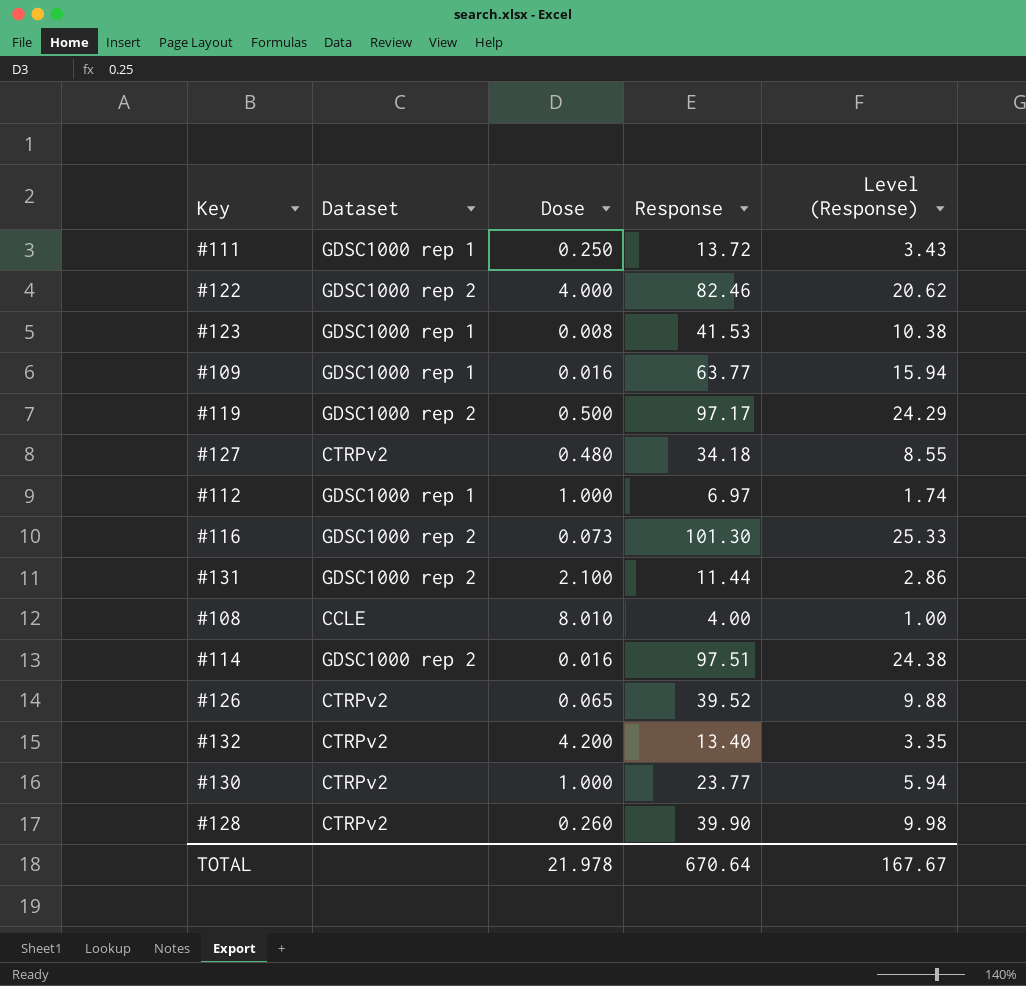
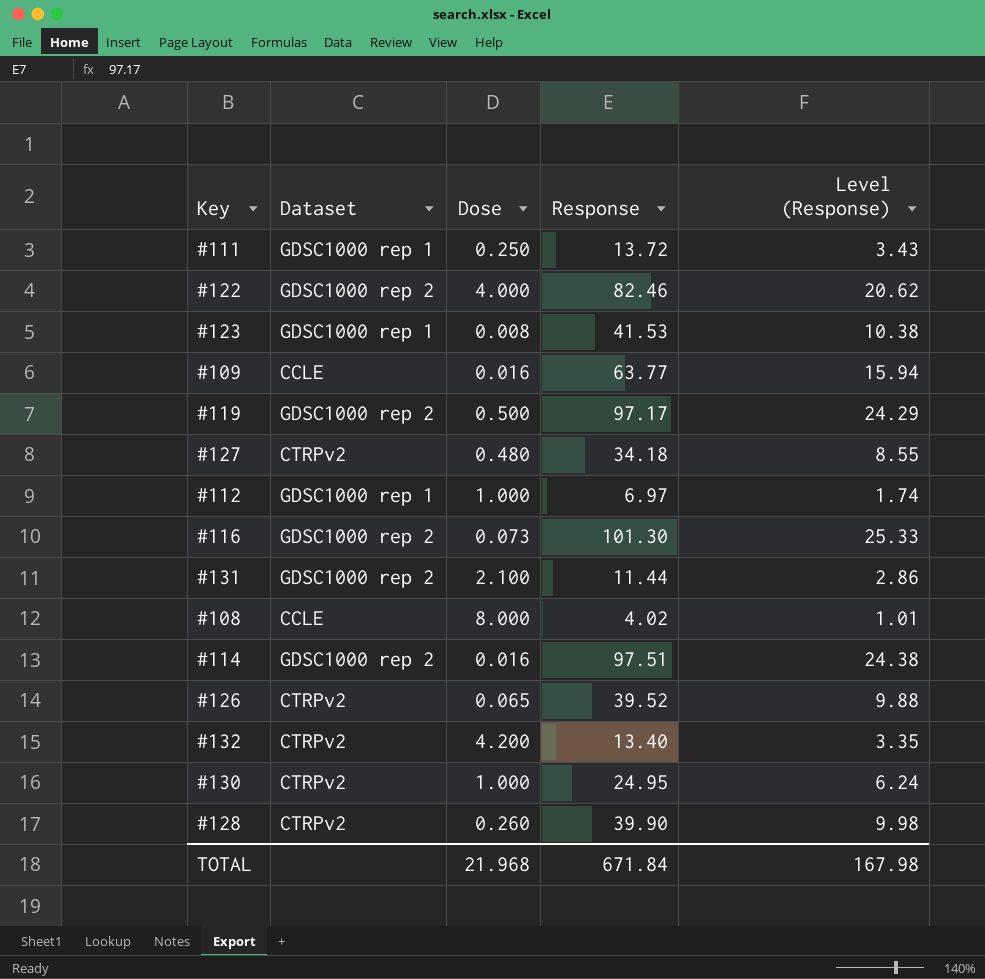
#109 | Dataset: GDSC1000 rep 1 -> CCLE
#108 | Dose: 8.010 -> 8.000
#108 | Response: 4.00 -> 4.02
#108 | Level (Response): 1.00 -> 1.01
#130 | Response: 23.77 -> 24.95
#130 | Level (Response): 5.94 -> 6.24
TOTAL | Dose: 21.978 -> 21.968
TOTAL | Response: 670.64 -> 671.84
TOTAL | Level (Response): 167.67 -> 167.98

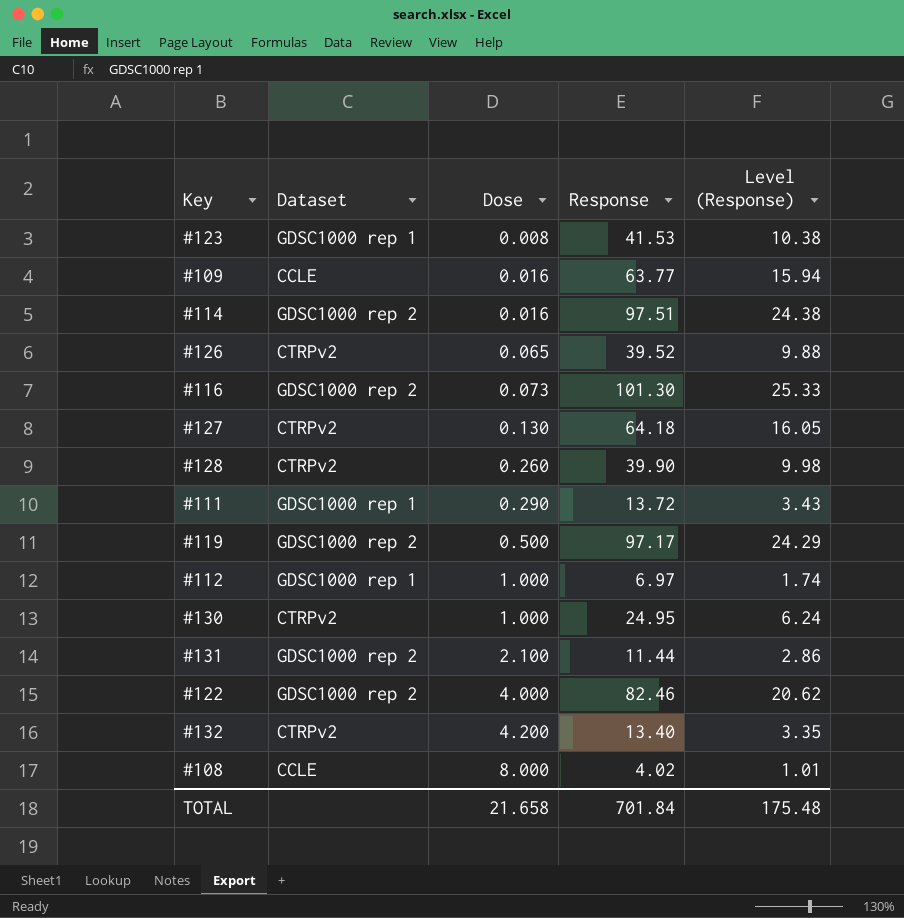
row order: none -> Dose ascending
#127 | Dose: 0.480 -> 0.130
#127 | Response: 34.18 -> 64.18
#127 | Level (Response): 8.55 -> 16.05
#111 | Dose: 0.250 -> 0.290
TOTAL | Dose: 21.968 -> 21.658
TOTAL | Response: 671.84 -> 701.84
TOTAL | Level (Response): 167.98 -> 175.48

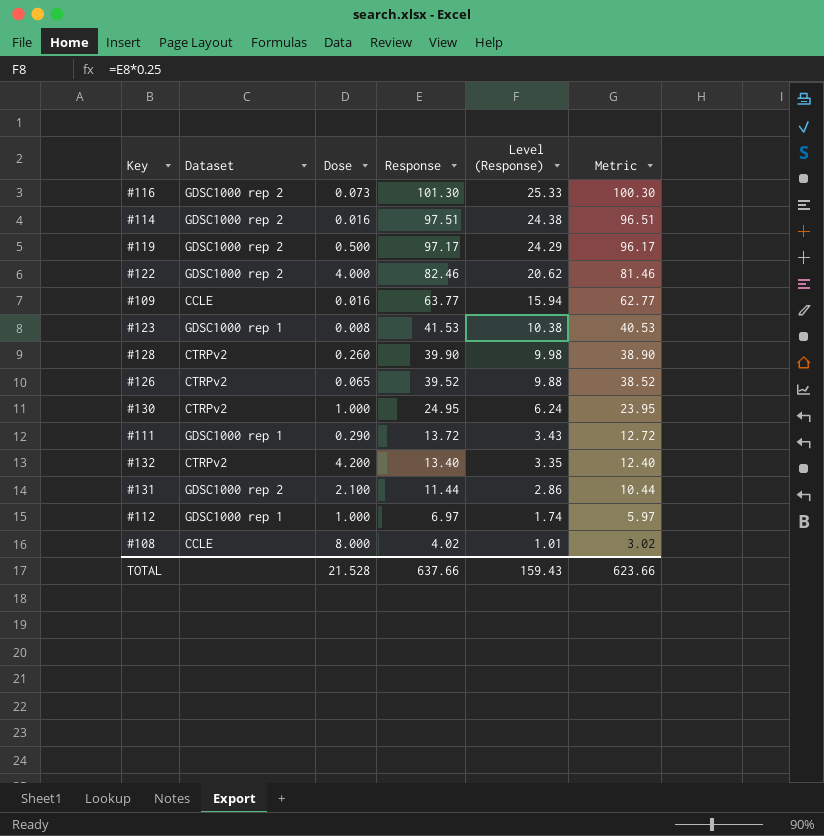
row order: Dose ascending -> Response descending
column Metric | formula: none -> [Response] - 1
row #127: CTRPv2 | 0.130 | 64.18 | 16.05 -> none
TOTAL | Dose: 21.658 -> 21.528
TOTAL | Response: 701.84 -> 637.66
TOTAL | Level (Response): 175.48 -> 159.43

